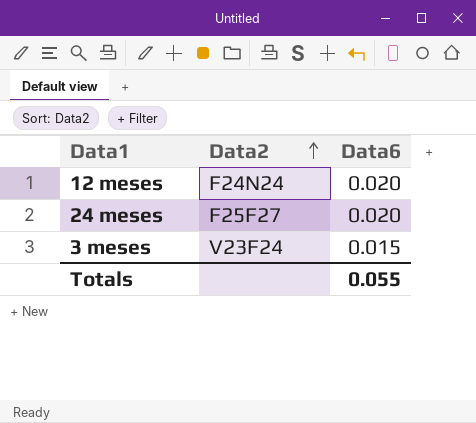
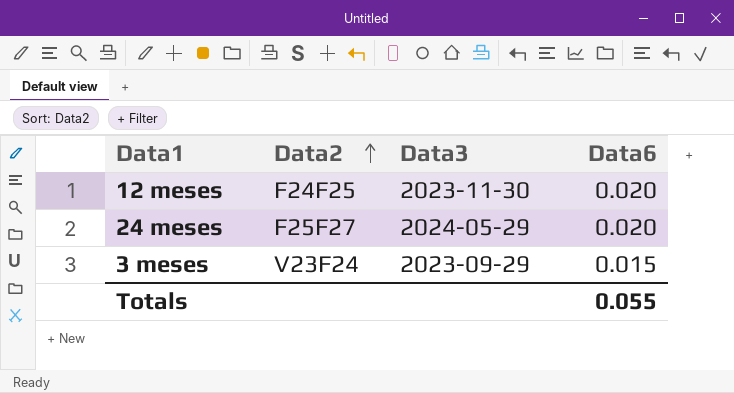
column Data3 | position: none -> 3
12 meses | Data2: F24N24 -> F24F25

